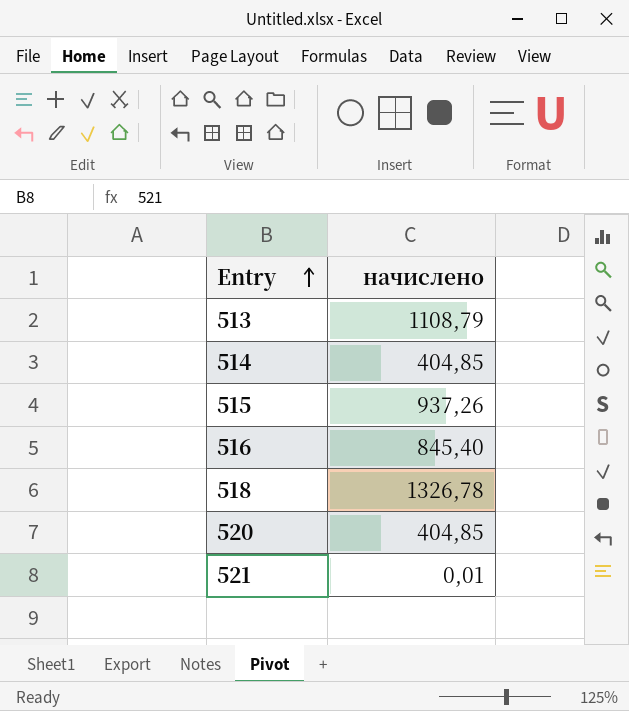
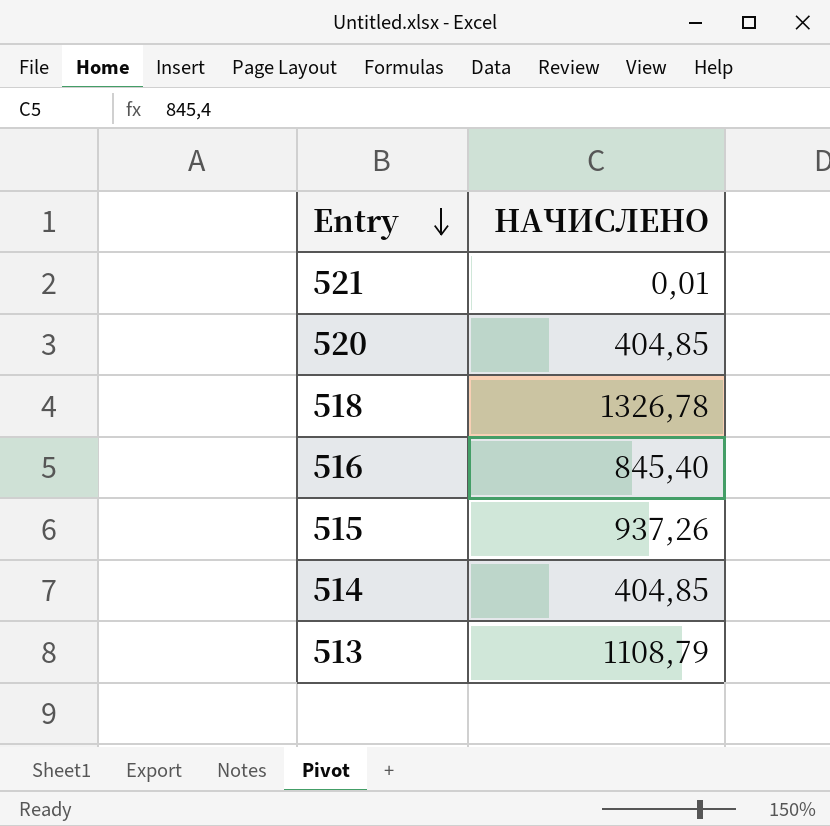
row order: Entry ascending -> Entry descending
column name: начислено -> НАЧИСЛЕНО

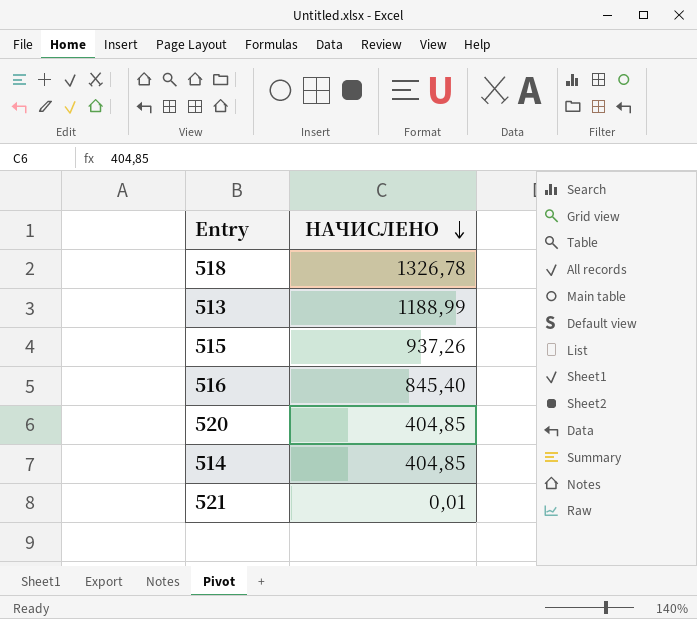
row order: Entry descending -> НАЧИСЛЕНО descending
513 | НАЧИСЛЕНО: 1108,79 -> 1188,99

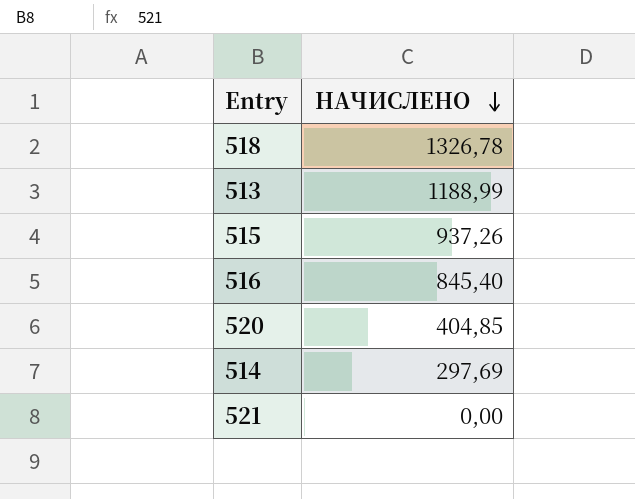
514 | НАЧИСЛЕНО: 404,85 -> 297,69
521 | НАЧИСЛЕНО: 0,01 -> 0,00

